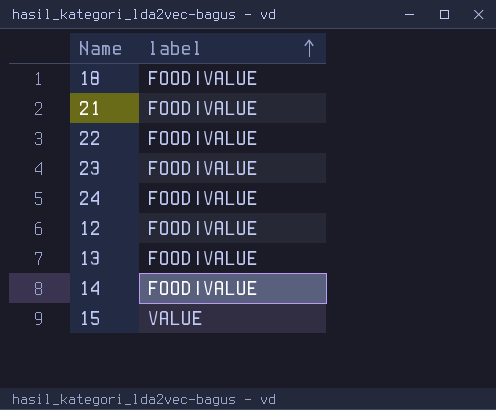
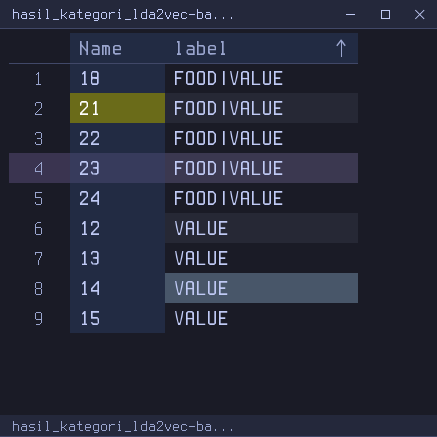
12 | label: FOOD|VALUE -> VALUE
13 | label: FOOD|VALUE -> VALUE
14 | label: FOOD|VALUE -> VALUE

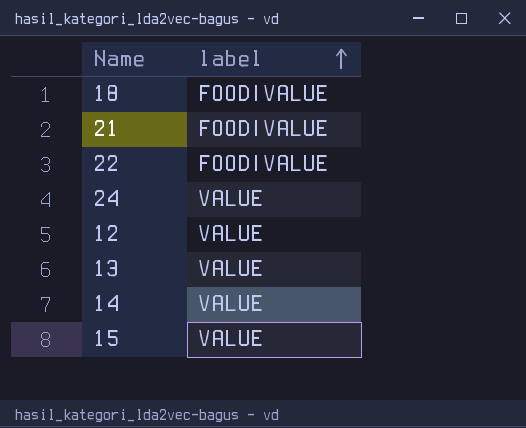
row 23: FOOD|VALUE -> none
24 | label: FOOD|VALUE -> VALUE

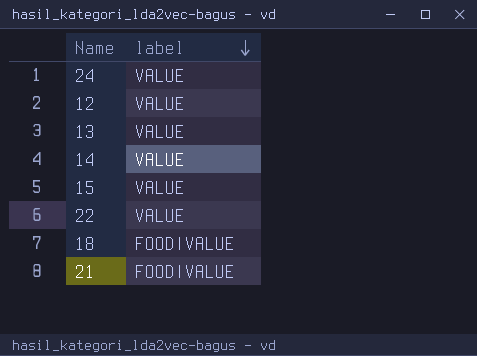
row order: label ascending -> label descending
22 | label: FOOD|VALUE -> VALUE

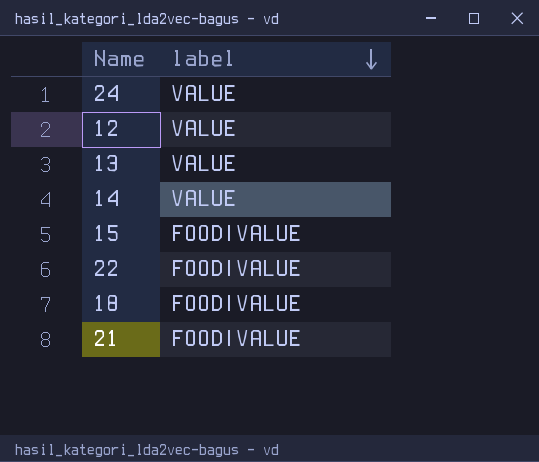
15 | label: VALUE -> FOOD|VALUE
22 | label: VALUE -> FOOD|VALUE

